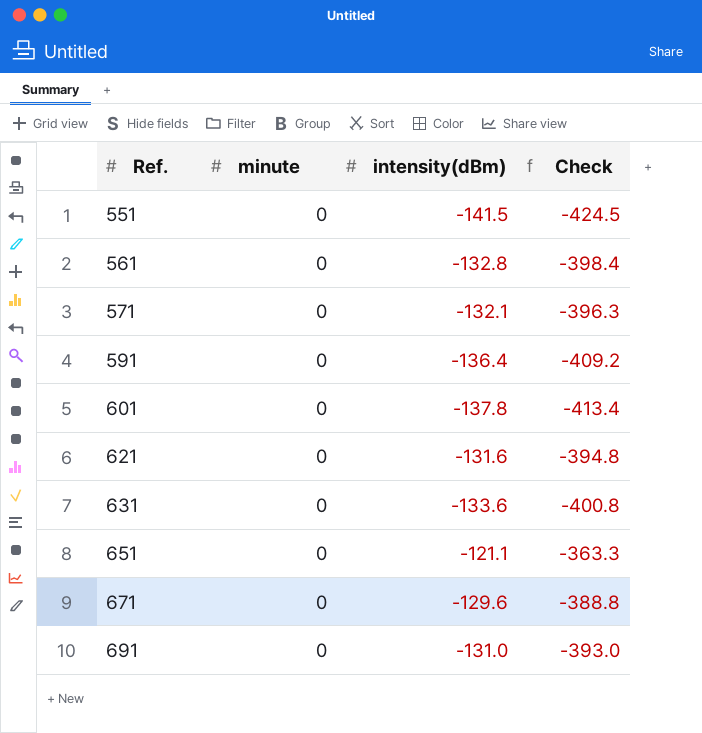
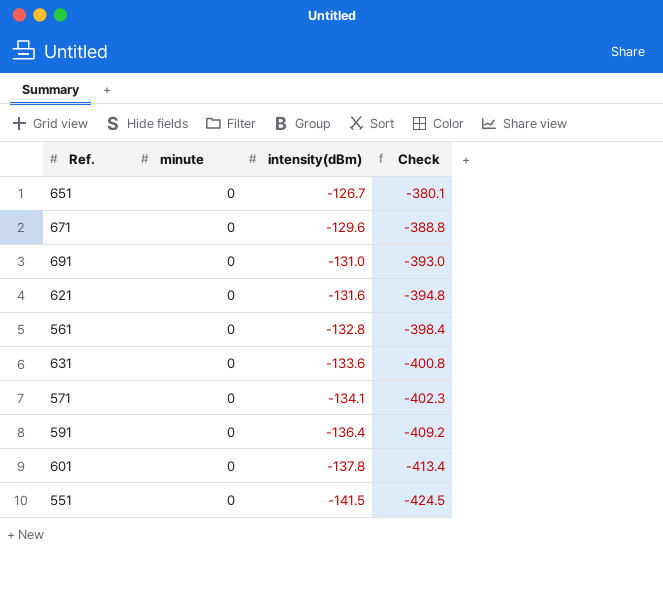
row order: Ref. ascending -> intensity(dBm) descending
651 | intensity(dBm): -121.1 -> -126.7
651 | Check: -363.3 -> -380.1
571 | intensity(dBm): -132.1 -> -134.1
571 | Check: -396.3 -> -402.3

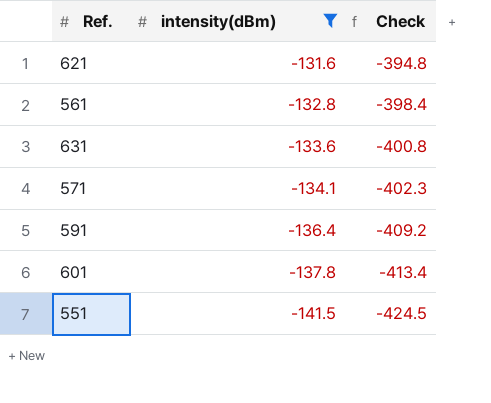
filter: none -> intensity(dBm) <= -131.6
column minute | position: 2 -> none

